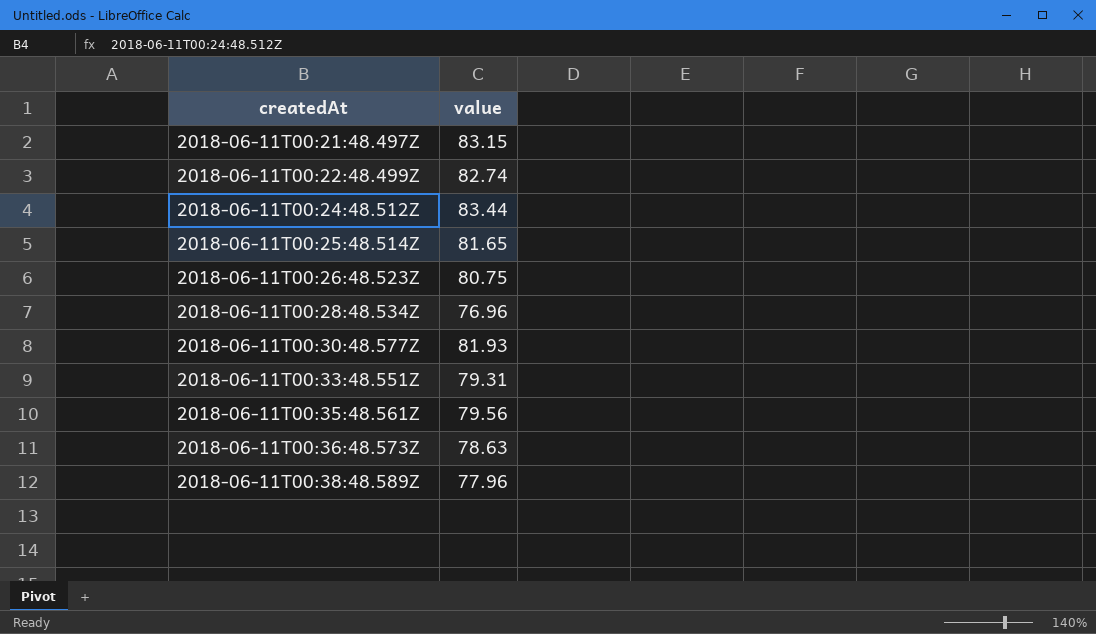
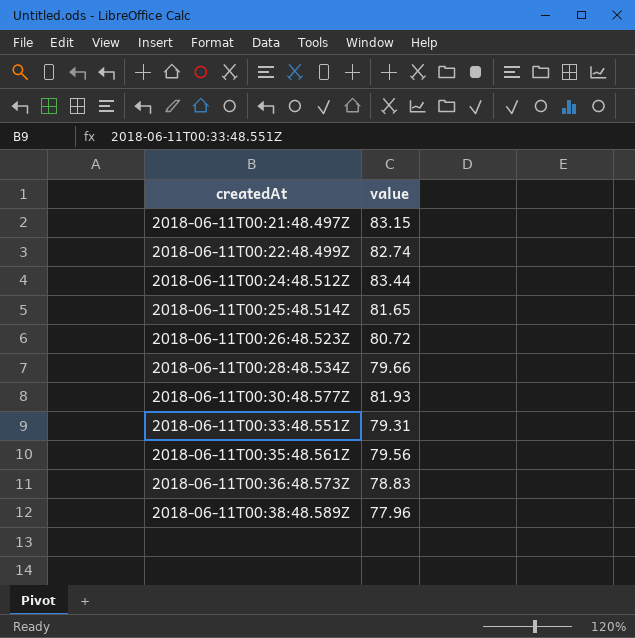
2018-06-11T00:26:48.523Z | value: 80.75 -> 80.72
2018-06-11T00:28:48.534Z | value: 76.96 -> 79.66
2018-06-11T00:36:48.573Z | value: 78.63 -> 78.83

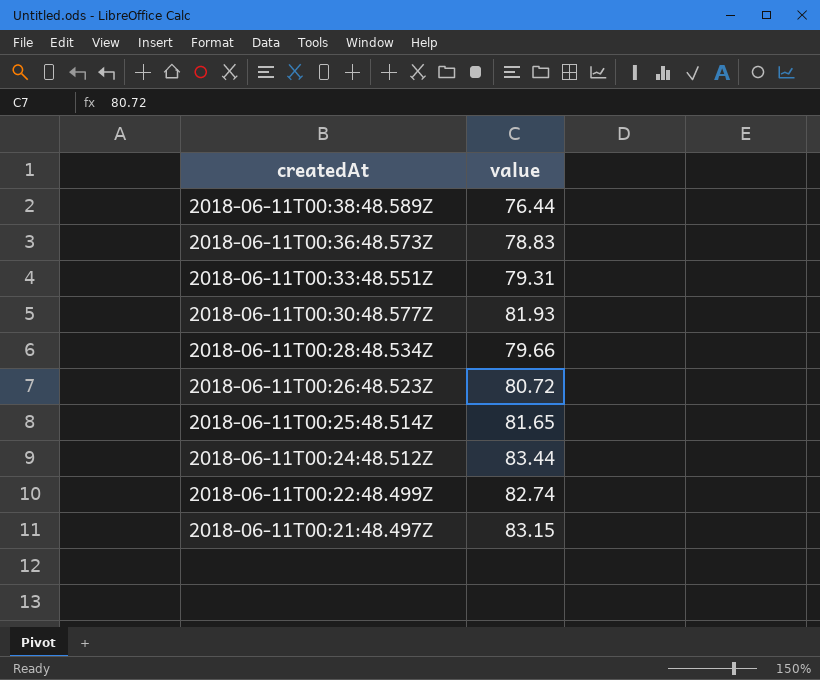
row order: createdAt ascending -> createdAt descending
row 2018-06-11T00:35:48.561Z: 79.56 -> none
2018-06-11T00:38:48.589Z | value: 77.96 -> 76.44

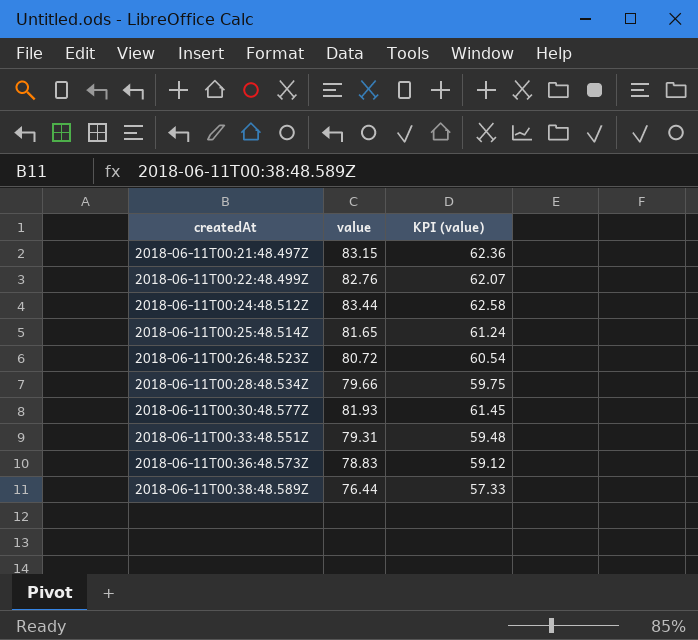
row order: createdAt descending -> createdAt ascending
column KPI (value) | formula: none -> [value] * 0.75
2018-06-11T00:22:48.499Z | value: 82.74 -> 82.76

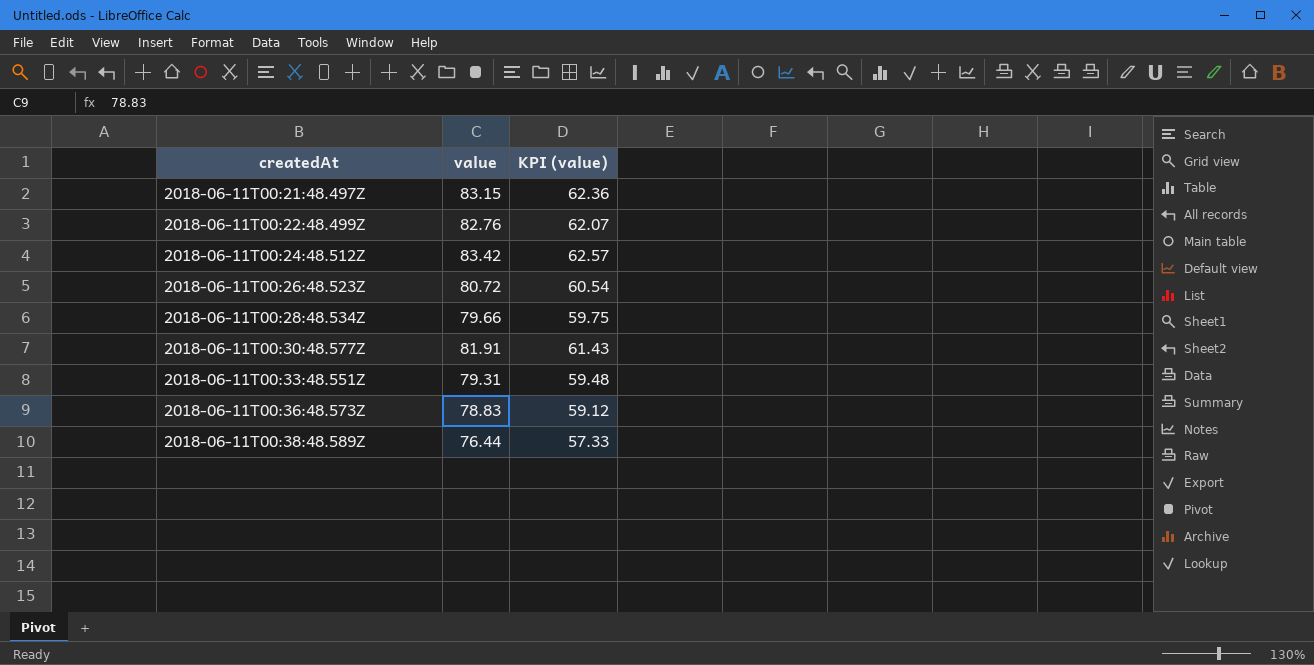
row 2018-06-11T00:25:48.514Z: 81.65 | 61.24 -> none
2018-06-11T00:24:48.512Z | value: 83.44 -> 83.42
2018-06-11T00:24:48.512Z | KPI (value): 62.58 -> 62.57
2018-06-11T00:30:48.577Z | value: 81.93 -> 81.91
2018-06-11T00:30:48.577Z | KPI (value): 61.45 -> 61.43

